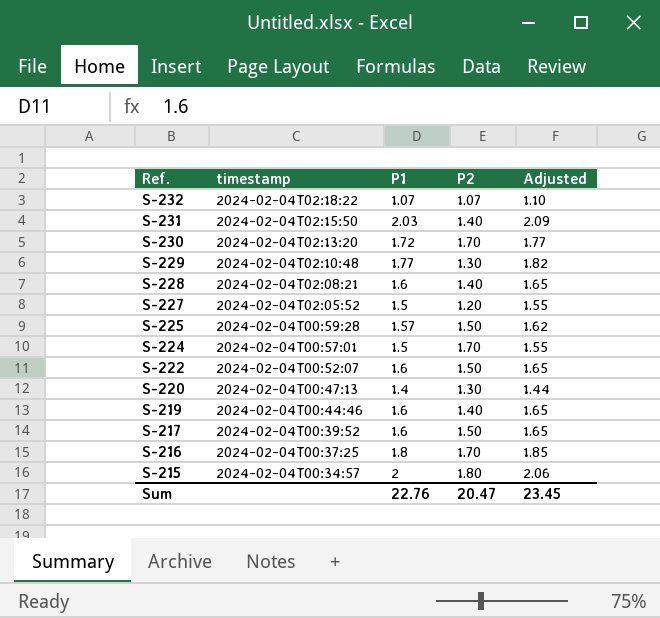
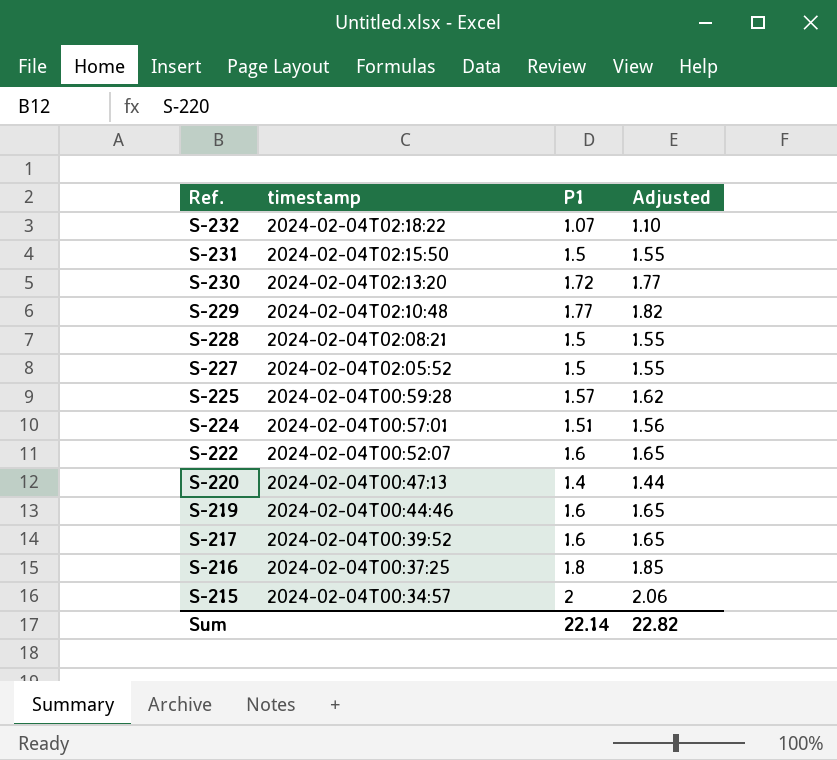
column P2 | position: 4 -> none
S-231 | P1: 2.03 -> 1.5
S-231 | Adjusted: 2.09 -> 1.55
S-228 | P1: 1.6 -> 1.5
S-228 | Adjusted: 1.65 -> 1.55
S-224 | P1: 1.5 -> 1.51
S-224 | Adjusted: 1.55 -> 1.56
Sum | P1: 22.76 -> 22.14
Sum | Adjusted: 23.45 -> 22.82

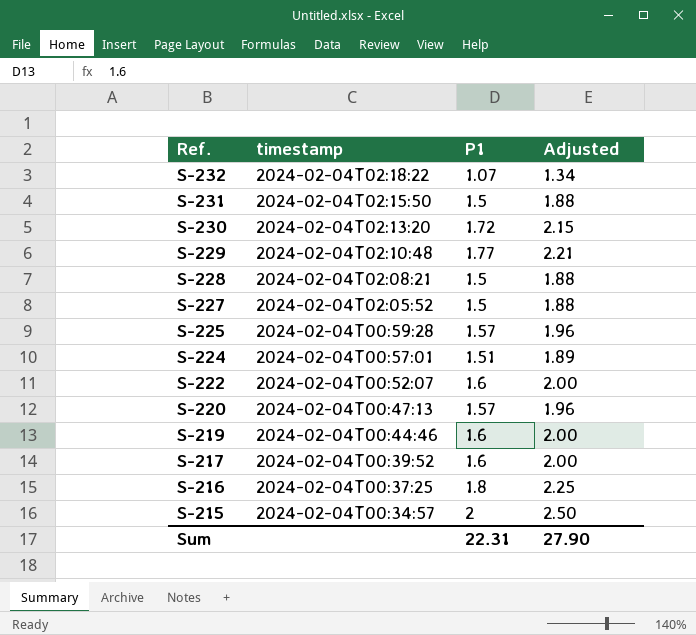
column Adjusted | formula: [P1] * 1.03 -> [P1] * 1.25
S-220 | P1: 1.4 -> 1.57
Sum | P1: 22.14 -> 22.31
Sum | Adjusted: 22.82 -> 27.90

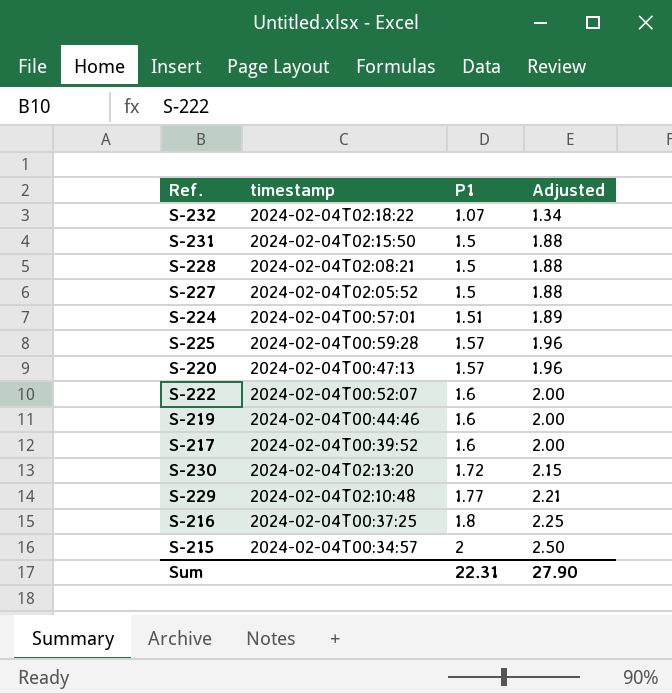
row order: Ref. descending -> P1 ascending

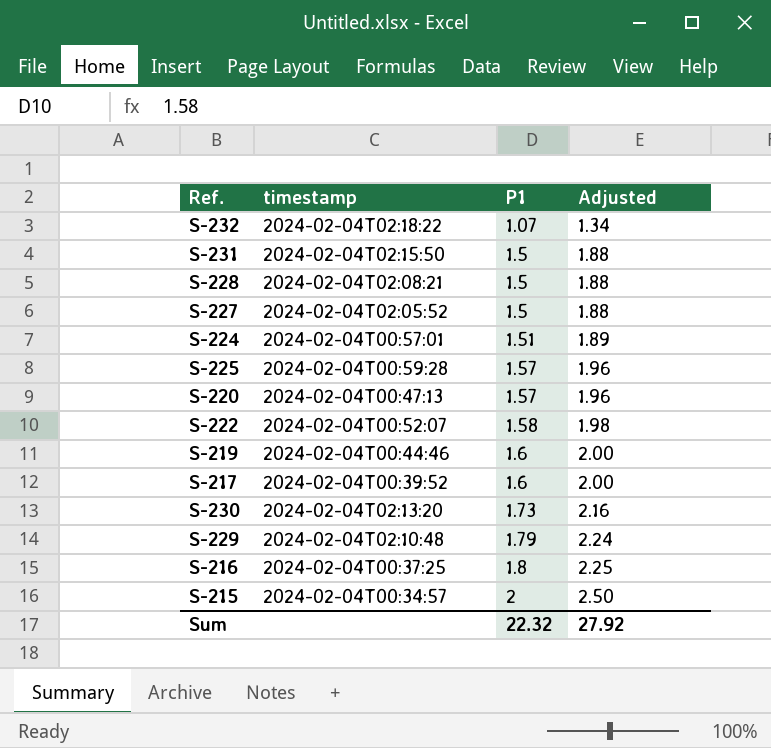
S-222 | P1: 1.6 -> 1.58
S-222 | Adjusted: 2.00 -> 1.98
S-230 | P1: 1.72 -> 1.73
S-230 | Adjusted: 2.15 -> 2.16
S-229 | P1: 1.77 -> 1.79
S-229 | Adjusted: 2.21 -> 2.24
Sum | P1: 22.31 -> 22.32
Sum | Adjusted: 27.90 -> 27.92

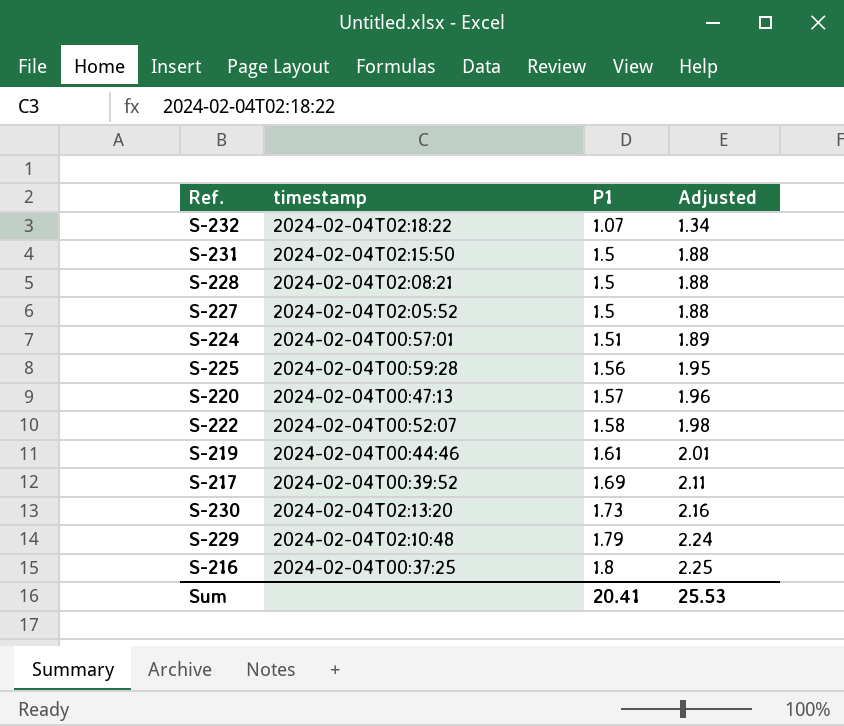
row S-215: 2024-02-04T00:34:57 | 2 | 2.50 -> none
S-225 | P1: 1.57 -> 1.56
S-225 | Adjusted: 1.96 -> 1.95
S-219 | P1: 1.6 -> 1.61
S-219 | Adjusted: 2.00 -> 2.01
S-217 | P1: 1.6 -> 1.69
S-217 | Adjusted: 2.00 -> 2.11
Sum | P1: 22.32 -> 20.41
Sum | Adjusted: 27.92 -> 25.53

